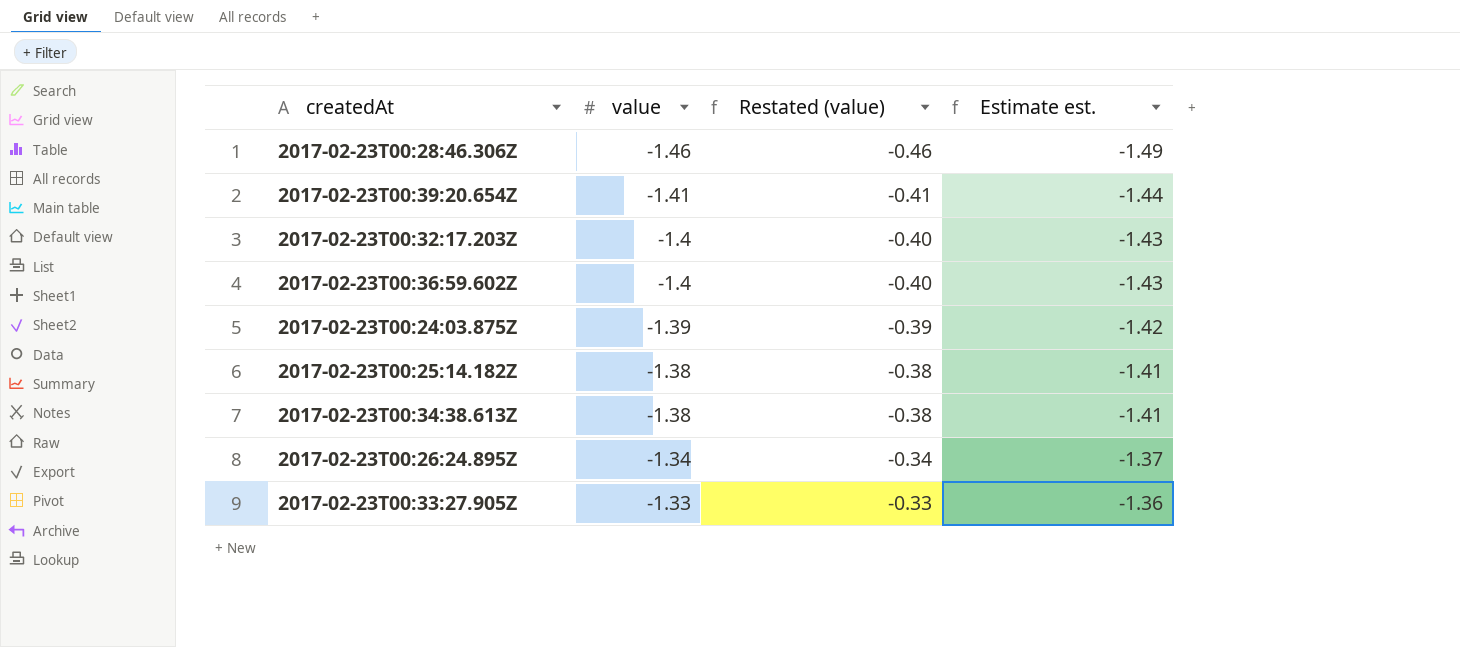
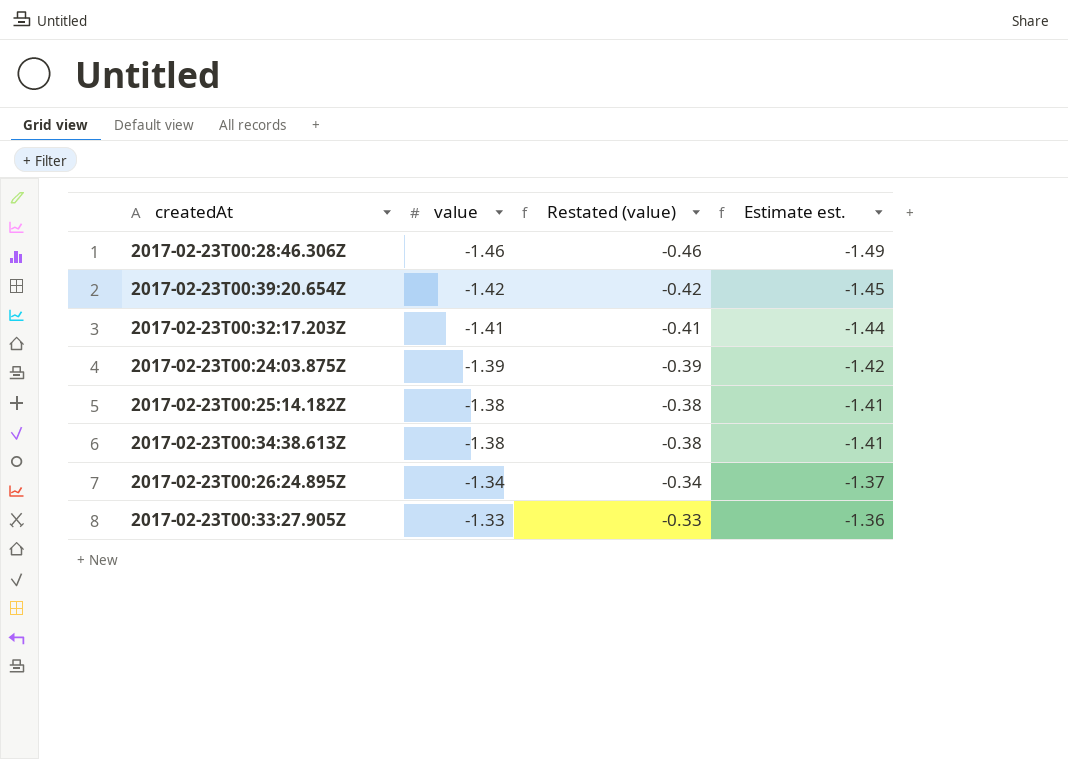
row 2017-02-23T00:36:59.602Z: -1.4 | -0.40 | -1.43 -> none
2017-02-23T00:39:20.654Z | value: -1.41 -> -1.42
2017-02-23T00:39:20.654Z | Restated (value): -0.41 -> -0.42
2017-02-23T00:39:20.654Z | Estimate est.: -1.44 -> -1.45
2017-02-23T00:32:17.203Z | value: -1.4 -> -1.41
2017-02-23T00:32:17.203Z | Restated (value): -0.40 -> -0.41
2017-02-23T00:32:17.203Z | Estimate est.: -1.43 -> -1.44

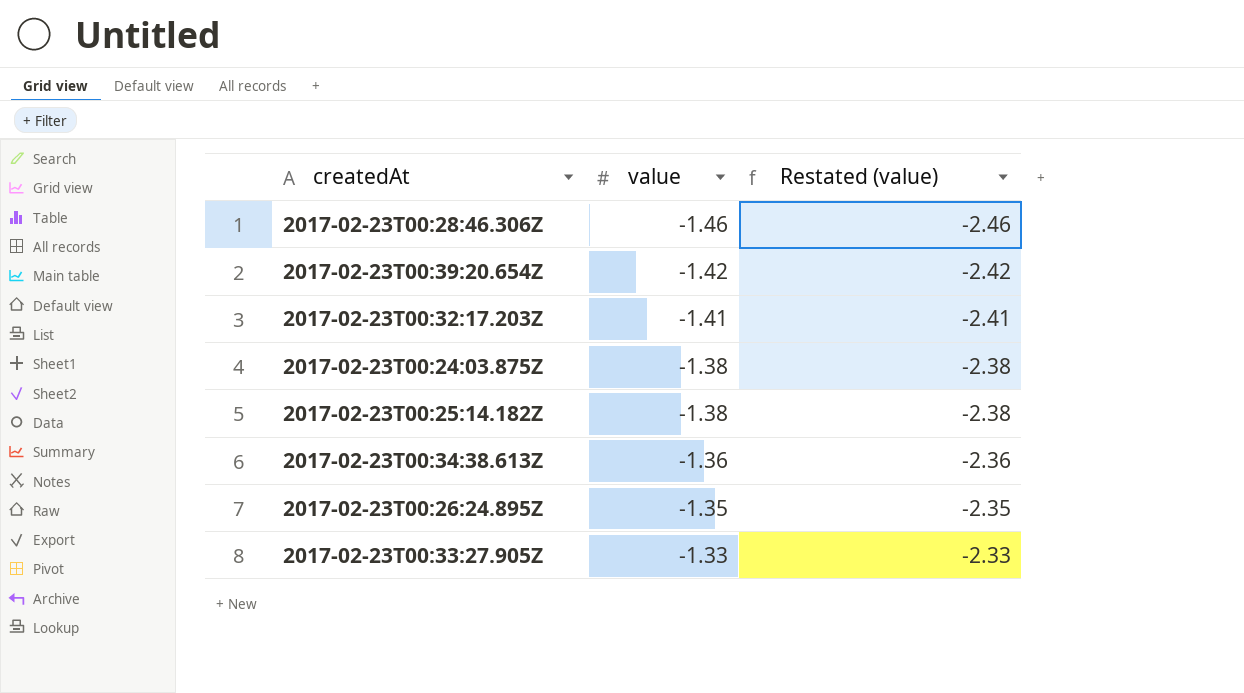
column Estimate est. | formula: [value] * 1.02 -> none
column Restated (value) | formula: [value] + 1 -> [value] - 1
2017-02-23T00:24:03.875Z | value: -1.39 -> -1.38
2017-02-23T00:34:38.613Z | value: -1.38 -> -1.36
2017-02-23T00:26:24.895Z | value: -1.34 -> -1.35

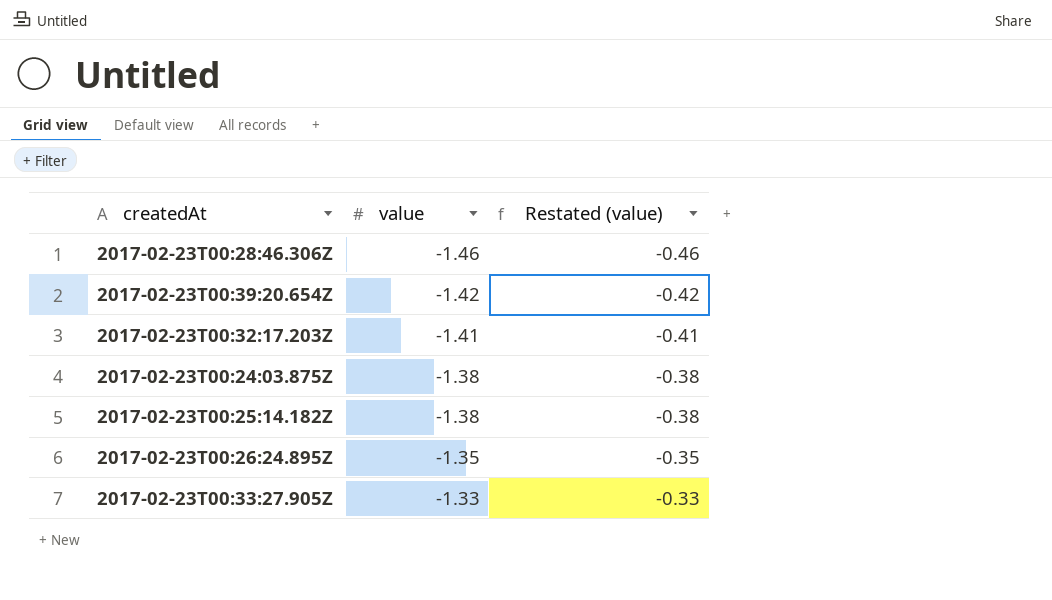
column Restated (value) | formula: [value] - 1 -> [value] + 1
row 2017-02-23T00:34:38.613Z: -1.36 | -2.36 -> none

